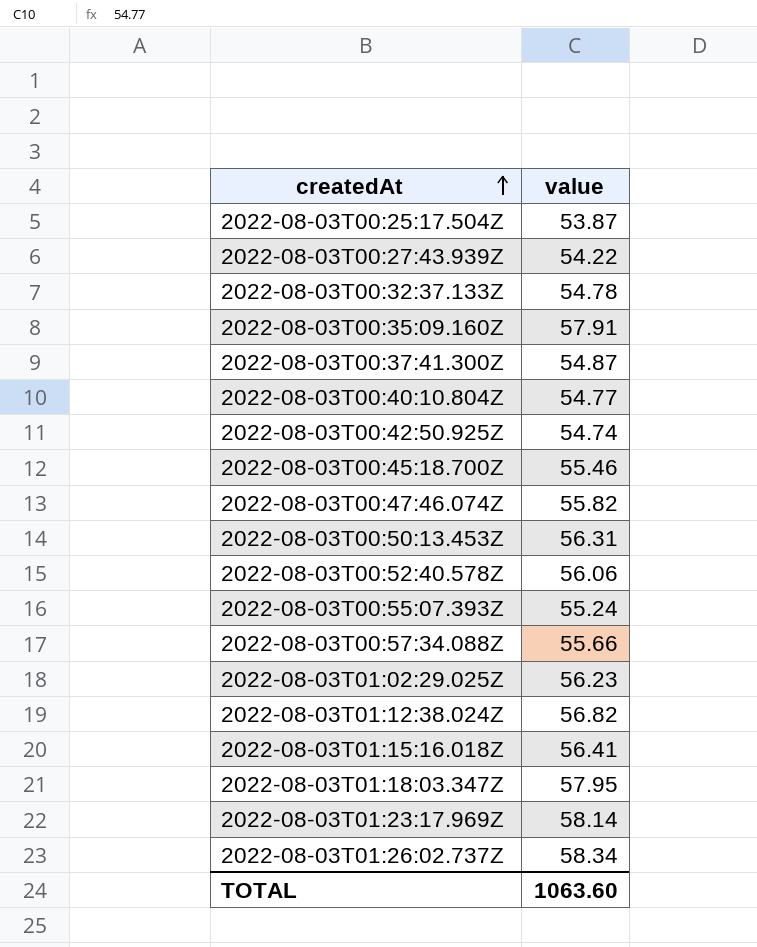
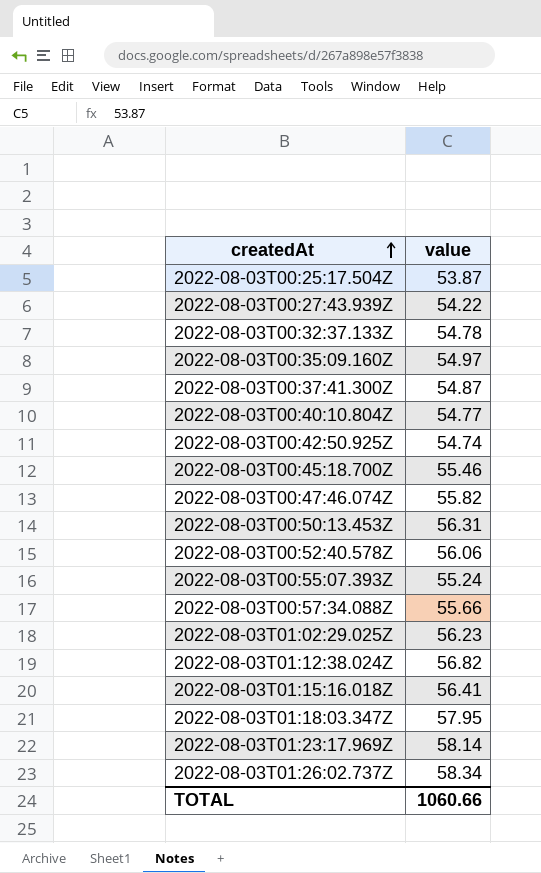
2022-08-03T00:35:09.160Z | value: 57.91 -> 54.97
TOTAL | value: 1063.60 -> 1060.66

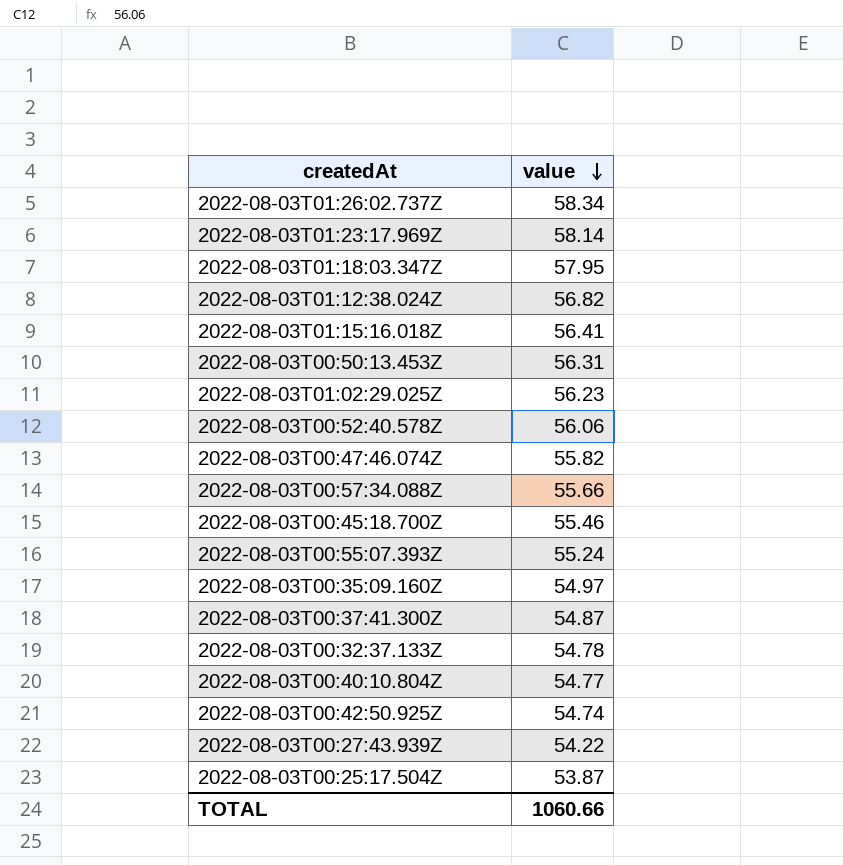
row order: createdAt ascending -> value descending

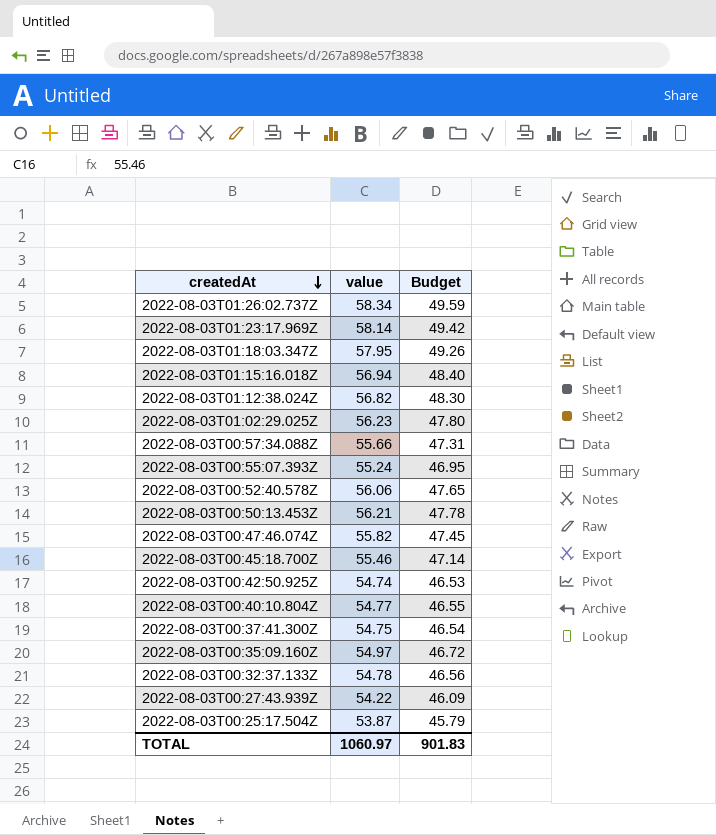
row order: value descending -> createdAt descending
column Budget | formula: none -> [value] * 0.85
2022-08-03T01:15:16.018Z | value: 56.41 -> 56.94
2022-08-03T00:50:13.453Z | value: 56.31 -> 56.21
2022-08-03T00:37:41.300Z | value: 54.87 -> 54.75
TOTAL | value: 1060.66 -> 1060.97

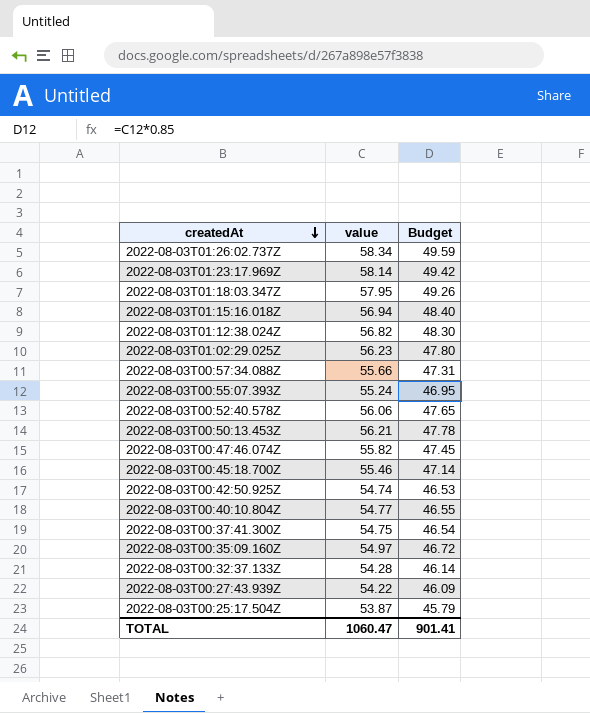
2022-08-03T00:32:37.133Z | value: 54.78 -> 54.28
2022-08-03T00:32:37.133Z | Budget: 46.56 -> 46.14
TOTAL | value: 1060.97 -> 1060.47
TOTAL | Budget: 901.83 -> 901.41

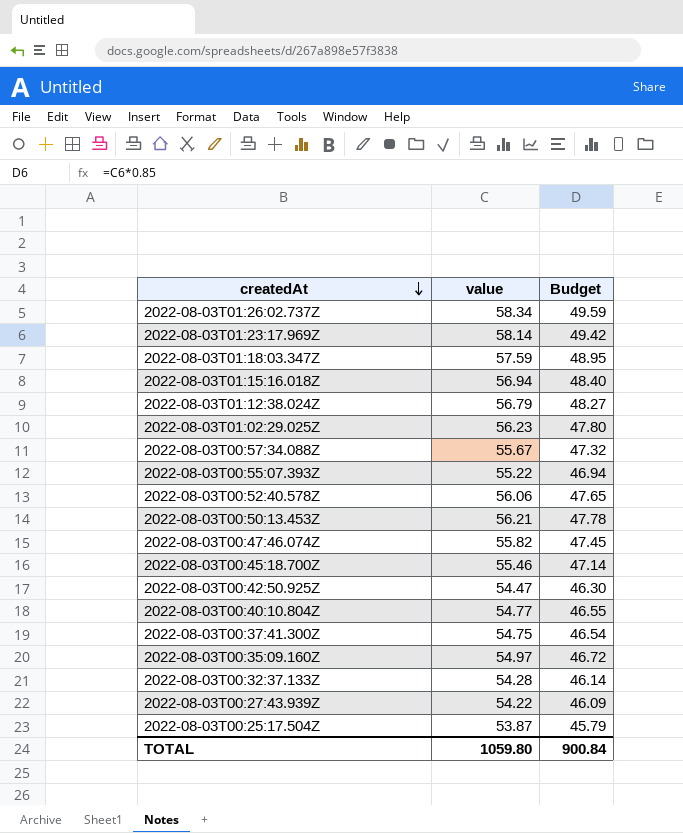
2022-08-03T01:18:03.347Z | value: 57.95 -> 57.59
2022-08-03T01:18:03.347Z | Budget: 49.26 -> 48.95
2022-08-03T01:12:38.024Z | value: 56.82 -> 56.79
2022-08-03T01:12:38.024Z | Budget: 48.30 -> 48.27
2022-08-03T00:57:34.088Z | value: 55.66 -> 55.67
2022-08-03T00:57:34.088Z | Budget: 47.31 -> 47.32
2022-08-03T00:55:07.393Z | value: 55.24 -> 55.22
2022-08-03T00:55:07.393Z | Budget: 46.95 -> 46.94
2022-08-03T00:42:50.925Z | value: 54.74 -> 54.47
2022-08-03T00:42:50.925Z | Budget: 46.53 -> 46.30
TOTAL | value: 1060.47 -> 1059.80
TOTAL | Budget: 901.41 -> 900.84

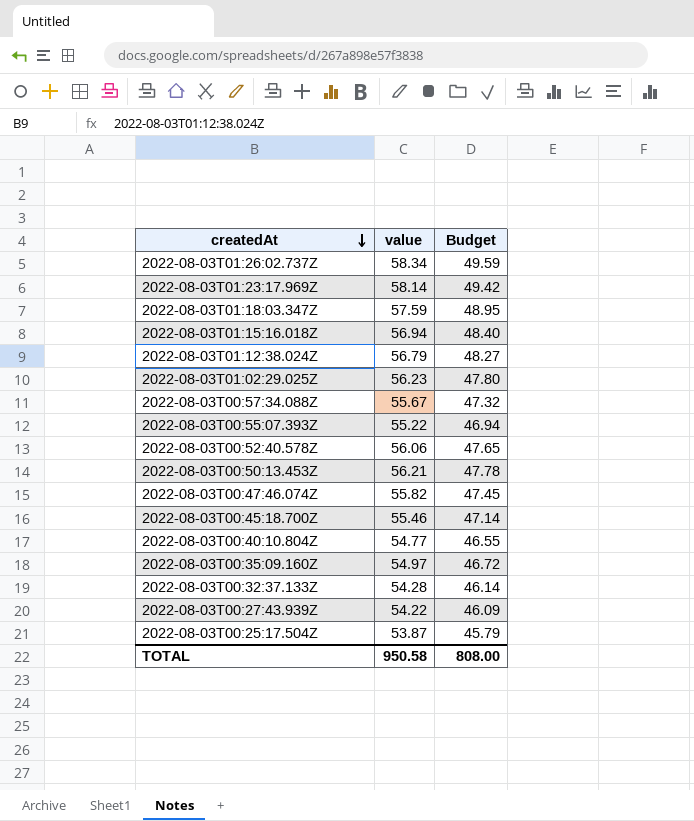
row 2022-08-03T00:42:50.925Z: 54.47 | 46.30 -> none
row 2022-08-03T00:37:41.300Z: 54.75 | 46.54 -> none
TOTAL | value: 1059.80 -> 950.58
TOTAL | Budget: 900.84 -> 808.00

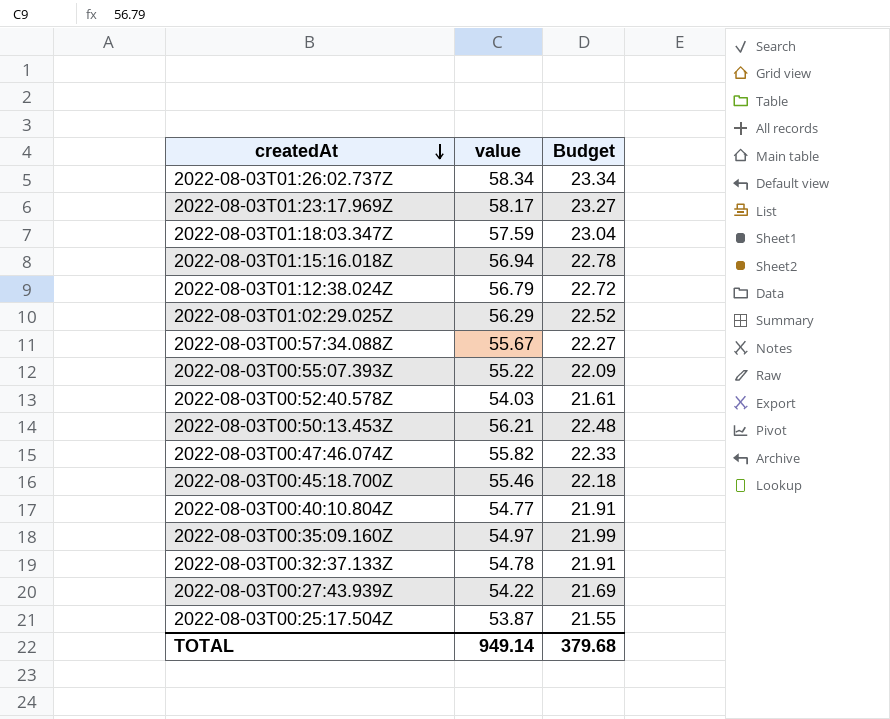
column Budget | formula: [value] * 0.85 -> [value] * 0.4
2022-08-03T01:23:17.969Z | value: 58.14 -> 58.17
2022-08-03T01:02:29.025Z | value: 56.23 -> 56.29
2022-08-03T00:52:40.578Z | value: 56.06 -> 54.03
2022-08-03T00:32:37.133Z | value: 54.28 -> 54.78
TOTAL | value: 950.58 -> 949.14
TOTAL | Budget: 808.00 -> 379.68

